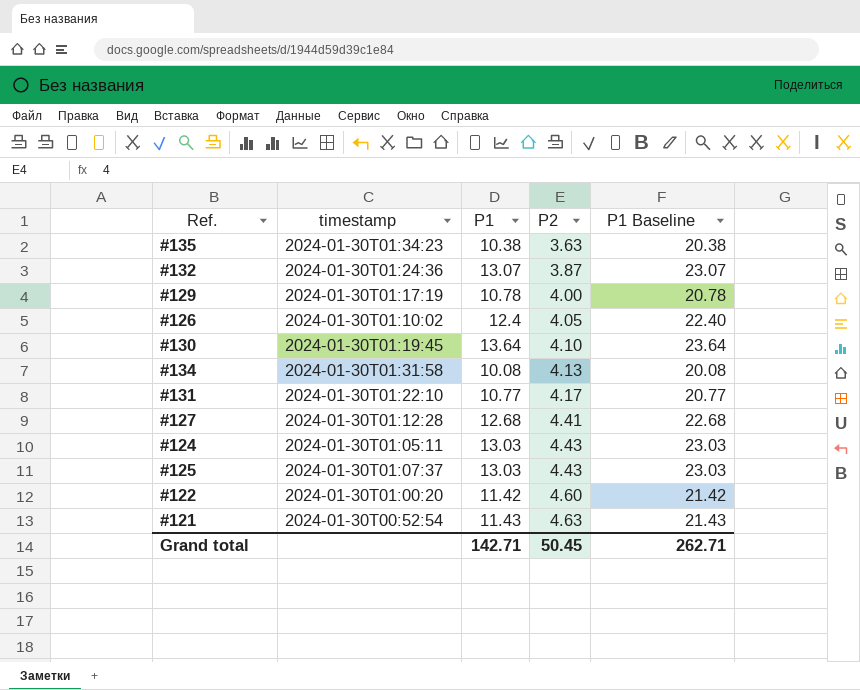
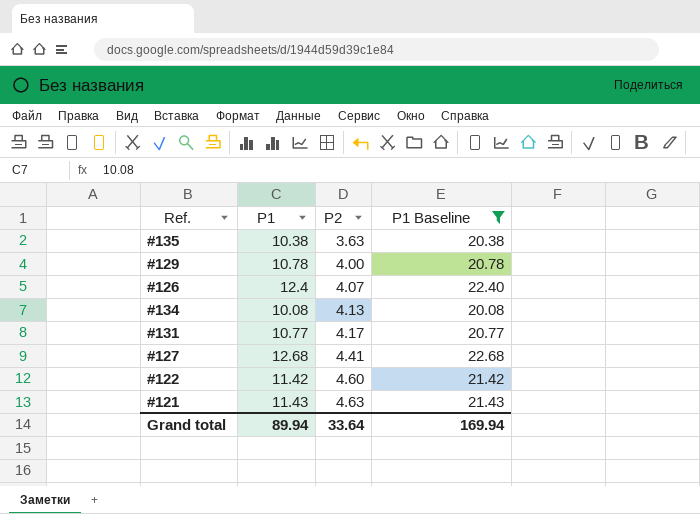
filter: none -> P1 Baseline <= 22.68
column timestamp | position: 2 -> none
#126 | P2: 4.05 -> 4.07
Grand total | P1: 142.71 -> 89.94
Grand total | P2: 50.45 -> 33.64
Grand total | P1 Baseline: 262.71 -> 169.94

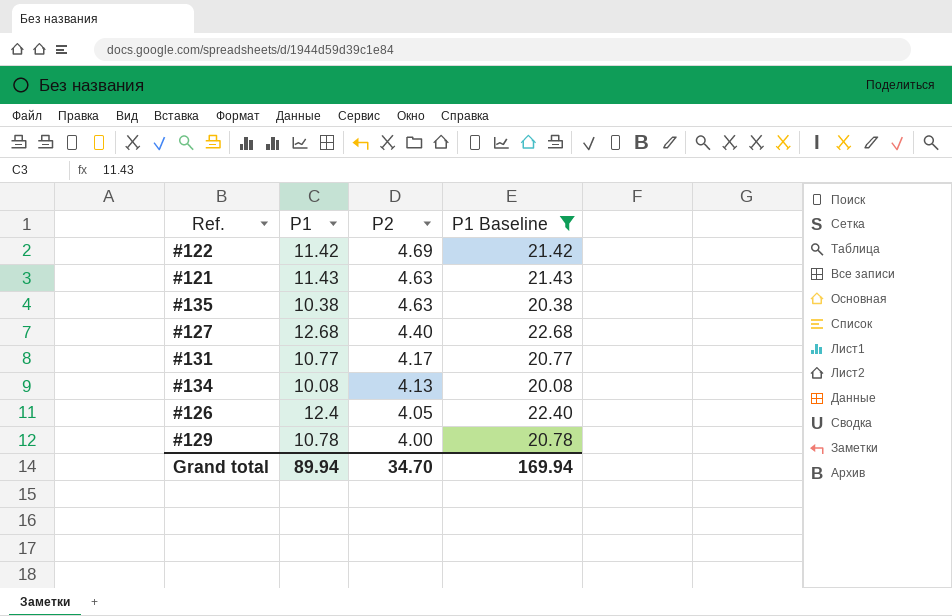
row order: P2 ascending -> P2 descending
#122 | P2: 4.60 -> 4.69
#135 | P2: 3.63 -> 4.63
#127 | P2: 4.41 -> 4.40
#126 | P2: 4.07 -> 4.05
Grand total | P2: 33.64 -> 34.70

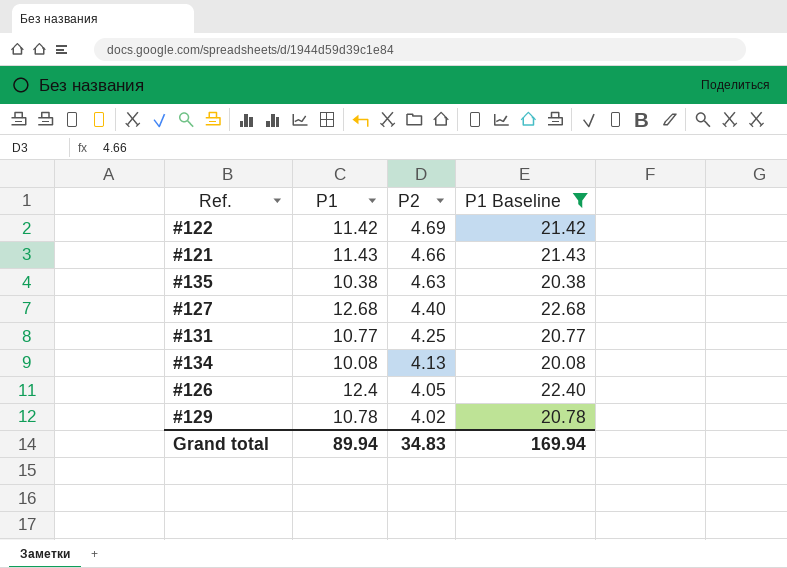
#121 | P2: 4.63 -> 4.66
#131 | P2: 4.17 -> 4.25
#129 | P2: 4.00 -> 4.02
Grand total | P2: 34.70 -> 34.83

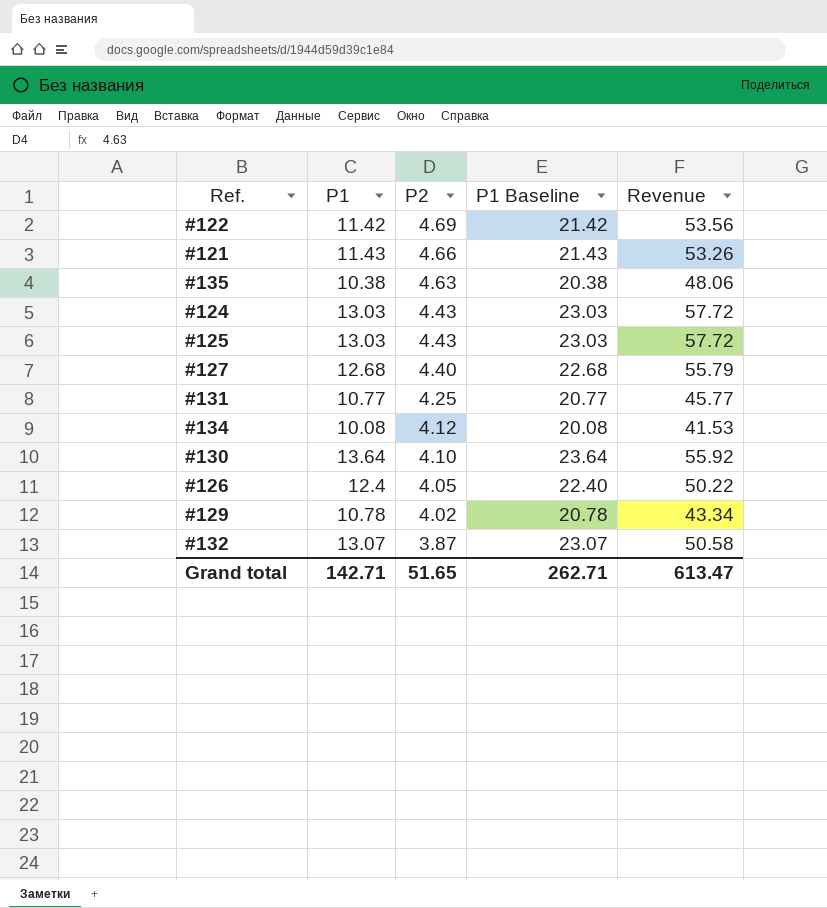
filter: P1 Baseline <= 22.68 -> none
column Revenue | formula: none -> [P1] * [P2]
#134 | P2: 4.13 -> 4.12
Grand total | P1: 89.94 -> 142.71
Grand total | P2: 34.83 -> 51.65
Grand total | P1 Baseline: 169.94 -> 262.71

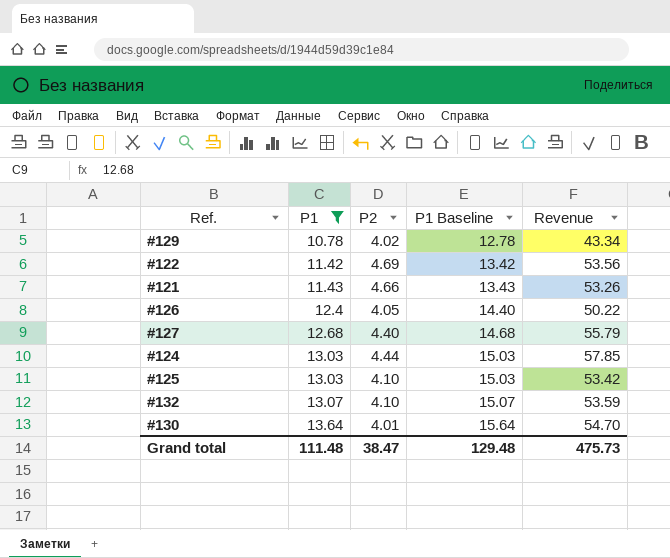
filter: none -> P1 >= 10.78
row order: P2 descending -> P1 ascending
column P1 Baseline | formula: [P1] + 10 -> [P1] + 2
#124 | P2: 4.43 -> 4.44
#124 | Revenue: 57.72 -> 57.85
#125 | P2: 4.43 -> 4.10
#125 | Revenue: 57.72 -> 53.42
#132 | P2: 3.87 -> 4.10
#132 | Revenue: 50.58 -> 53.59
#130 | P2: 4.10 -> 4.01
#130 | Revenue: 55.92 -> 54.70
Grand total | P1: 142.71 -> 111.48
Grand total | P2: 51.65 -> 38.47
Grand total | P1 Baseline: 262.71 -> 129.48
Grand total | Revenue: 613.47 -> 475.73

